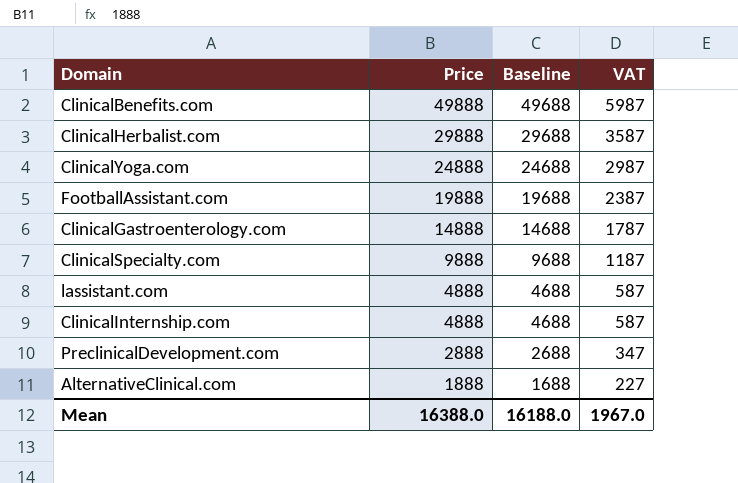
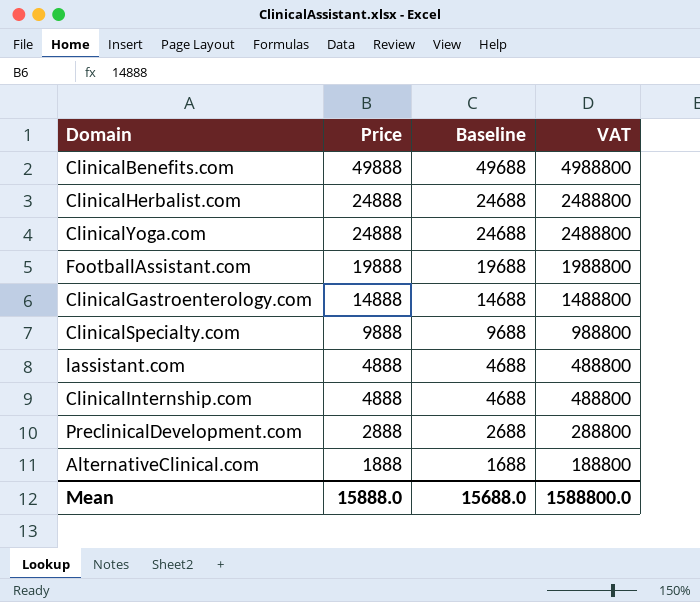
column VAT | formula: [Price] * 0.12 -> [Price] * 100
ClinicalHerbalist.com | Price: 29888 -> 24888
ClinicalHerbalist.com | Baseline: 29688 -> 24688
Mean | Price: 16388.0 -> 15888.0
Mean | Baseline: 16188.0 -> 15688.0
Mean | VAT: 1967.0 -> 1588800.0

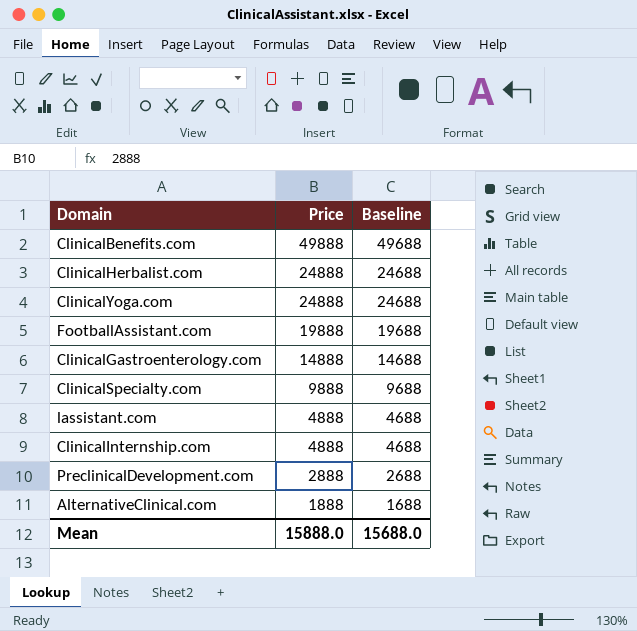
column VAT | formula: [Price] * 100 -> none

